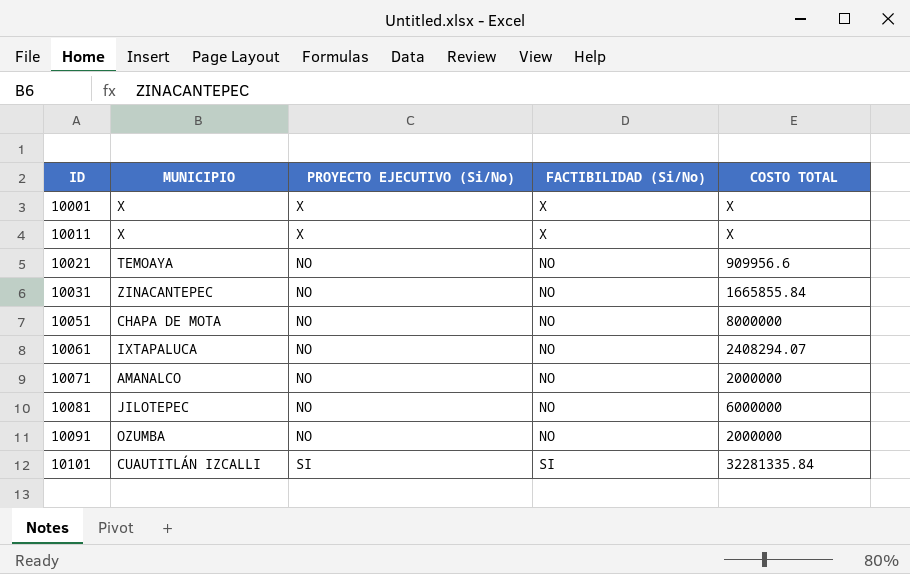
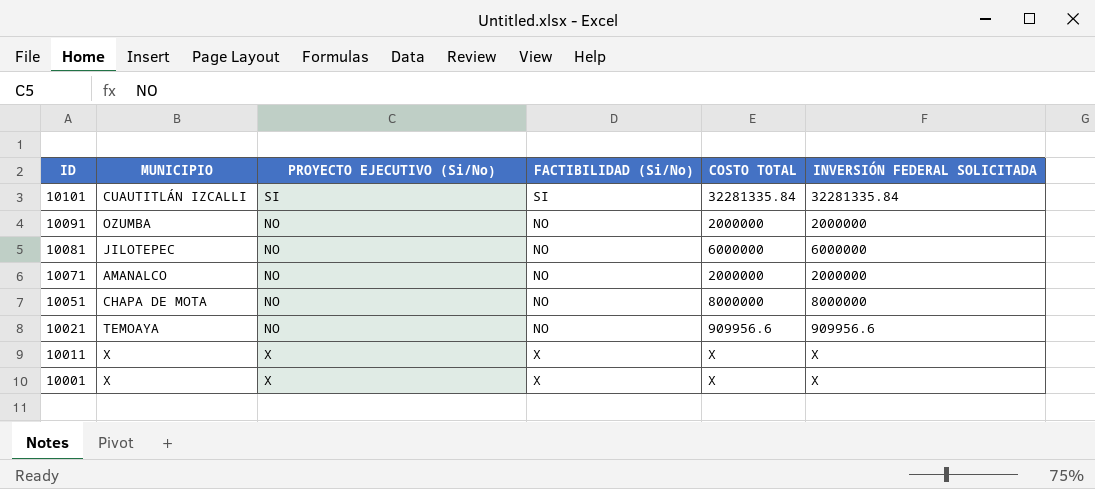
row order: ID ascending -> ID descending
column INVERSIÓN FEDERAL SOLICITADA | position: none -> 6
row 10031: ZINACANTEPEC | NO | NO | 1665855.84 -> none
row 10061: IXTAPALUCA | NO | NO | 2408294.07 -> none

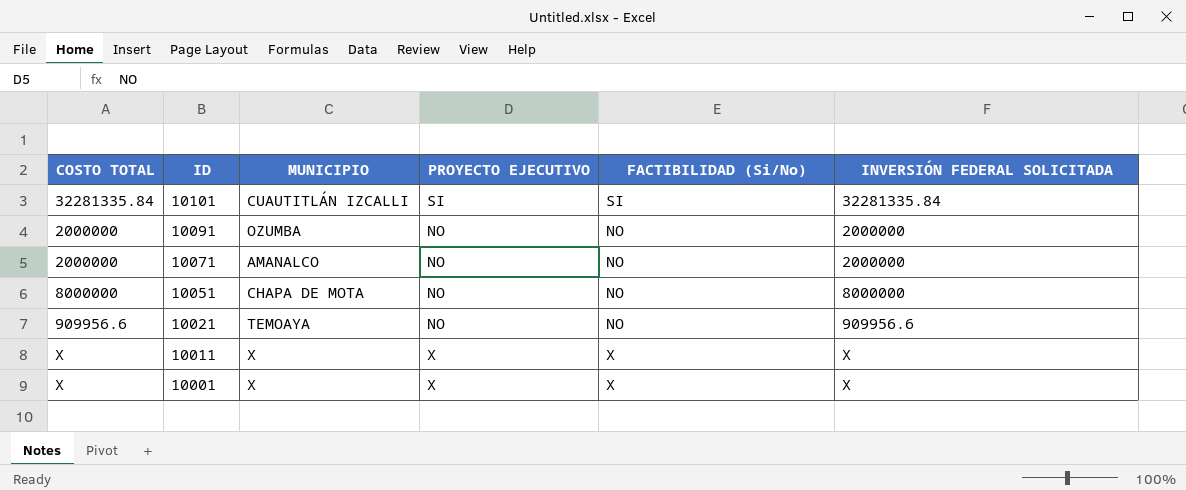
column COSTO TOTAL | position: 5 -> 1
column name: PROYECTO EJECUTIVO (Si/No) -> PROYECTO EJECUTIVO
row 10081: JILOTEPEC | NO | NO | 6000000 | 6000000 -> none

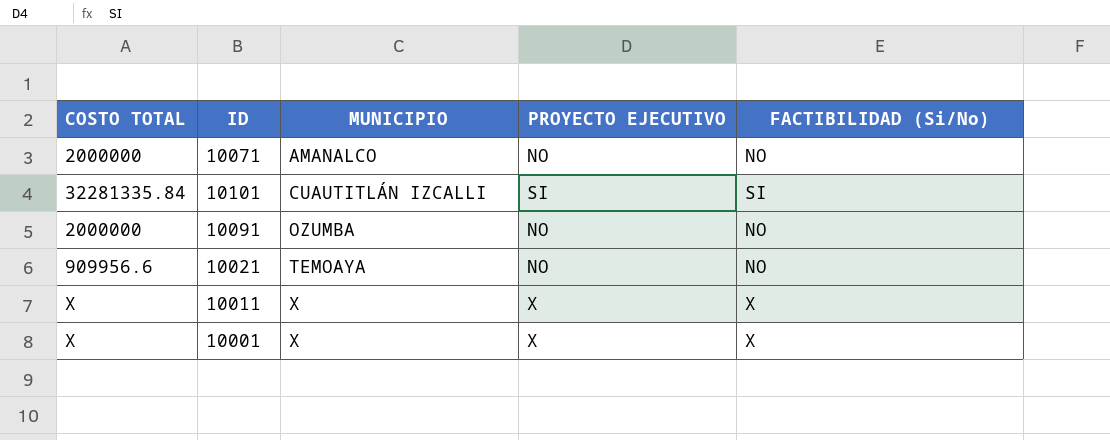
row order: ID descending -> MUNICIPIO ascending
column INVERSIÓN FEDERAL SOLICITADA | position: 6 -> none
row 10051: 8000000 | CHAPA DE MOTA | NO | NO | 8000000 -> none

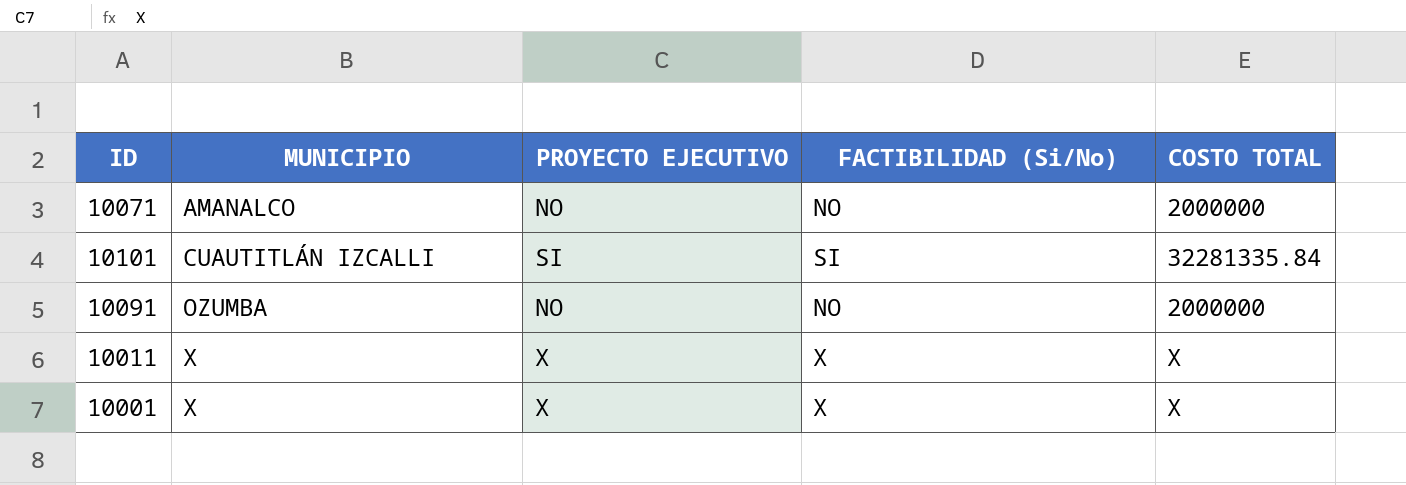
column COSTO TOTAL | position: 1 -> 5
row 10021: 909956.6 | TEMOAYA | NO | NO -> none

